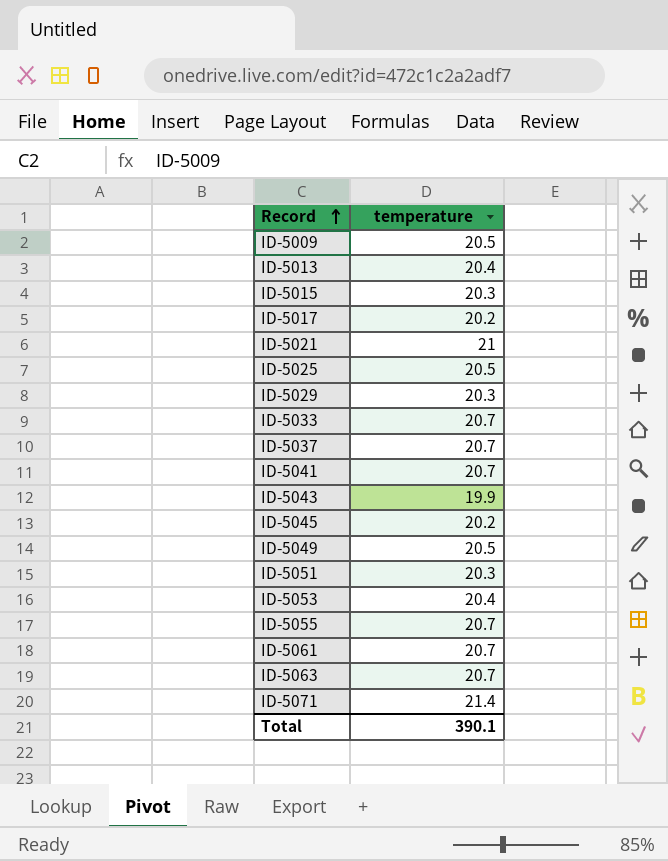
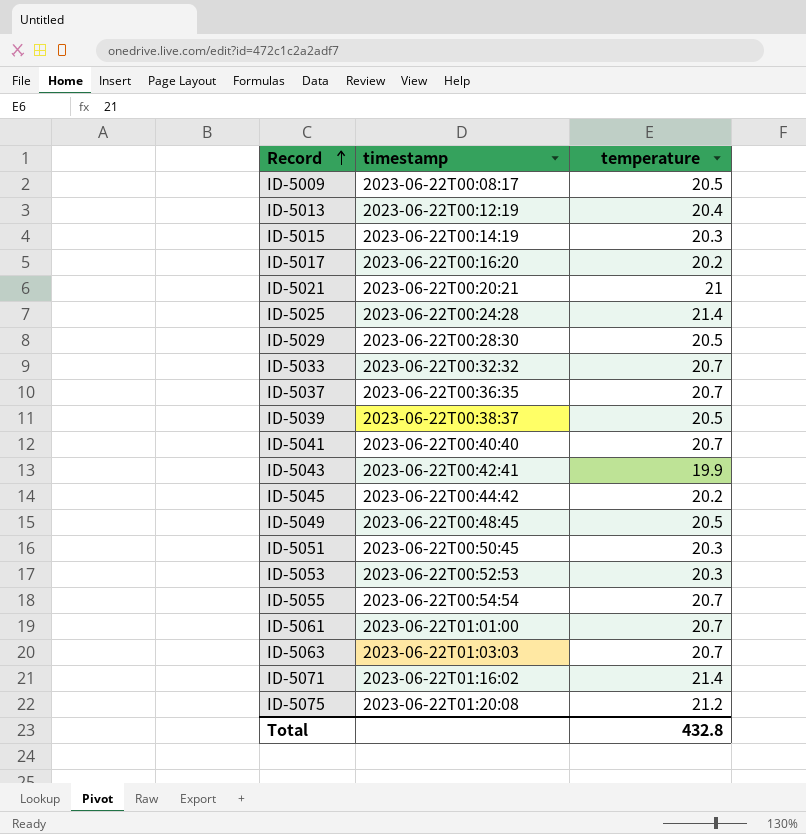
column timestamp | position: none -> 2
ID-5025 | temperature: 20.5 -> 21.4
ID-5029 | temperature: 20.3 -> 20.5
row ID-5039: none -> 2023-06-22T00:38:37 | 20.5
ID-5053 | temperature: 20.4 -> 20.3
row ID-5075: none -> 2023-06-22T01:20:08 | 21.2
Total | temperature: 390.1 -> 432.8

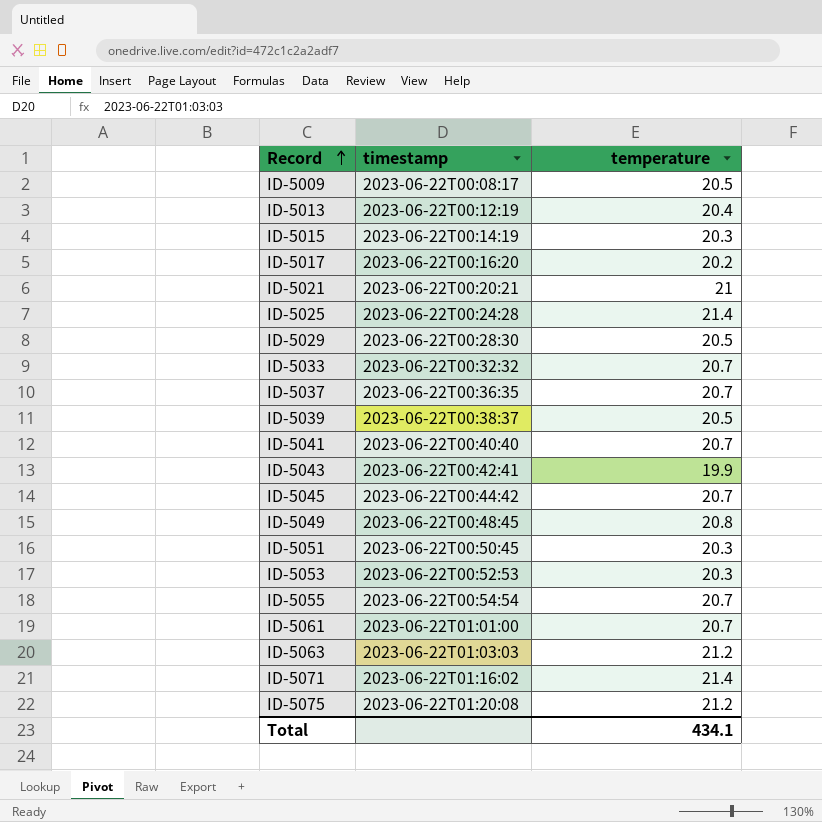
ID-5045 | temperature: 20.2 -> 20.7
ID-5049 | temperature: 20.5 -> 20.8
ID-5063 | temperature: 20.7 -> 21.2
Total | temperature: 432.8 -> 434.1

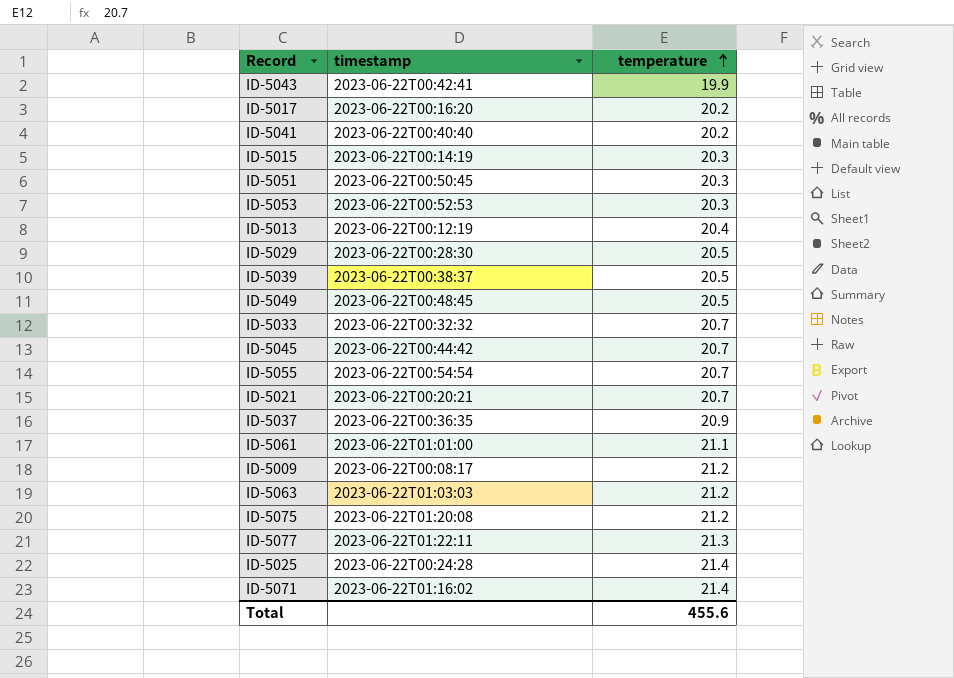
row order: Record ascending -> temperature ascending
ID-5041 | temperature: 20.7 -> 20.2
ID-5049 | temperature: 20.8 -> 20.5
ID-5021 | temperature: 21 -> 20.7
ID-5037 | temperature: 20.7 -> 20.9
ID-5061 | temperature: 20.7 -> 21.1
ID-5009 | temperature: 20.5 -> 21.2
row ID-5077: none -> 2023-06-22T01:22:11 | 21.3
Total | temperature: 434.1 -> 455.6

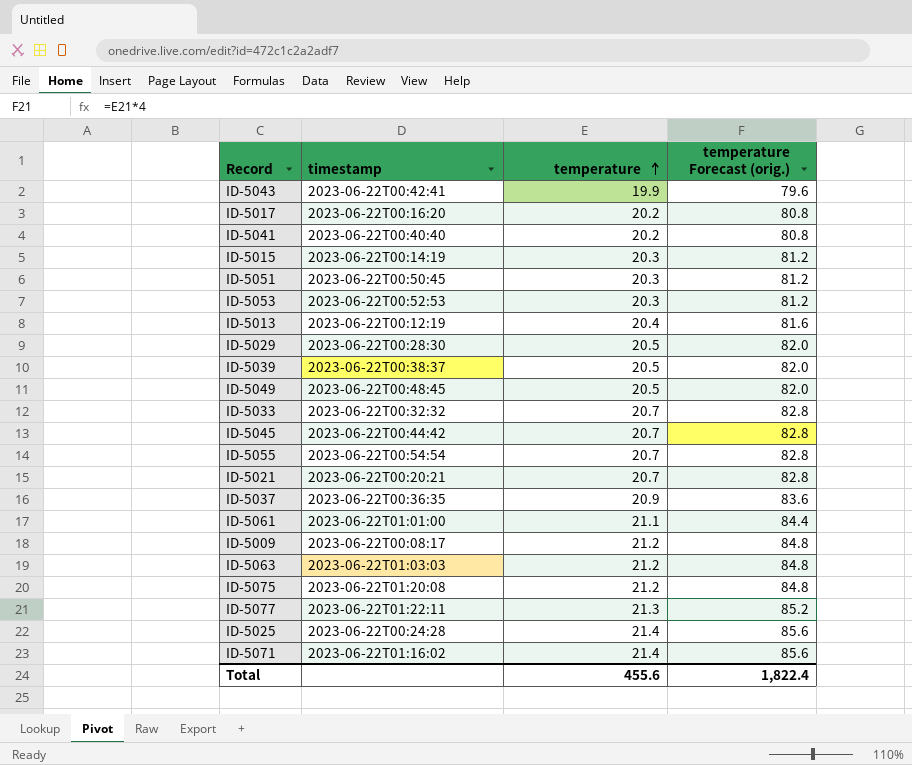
column temperature Forecast (orig.) | formula: none -> [temperature] * 4

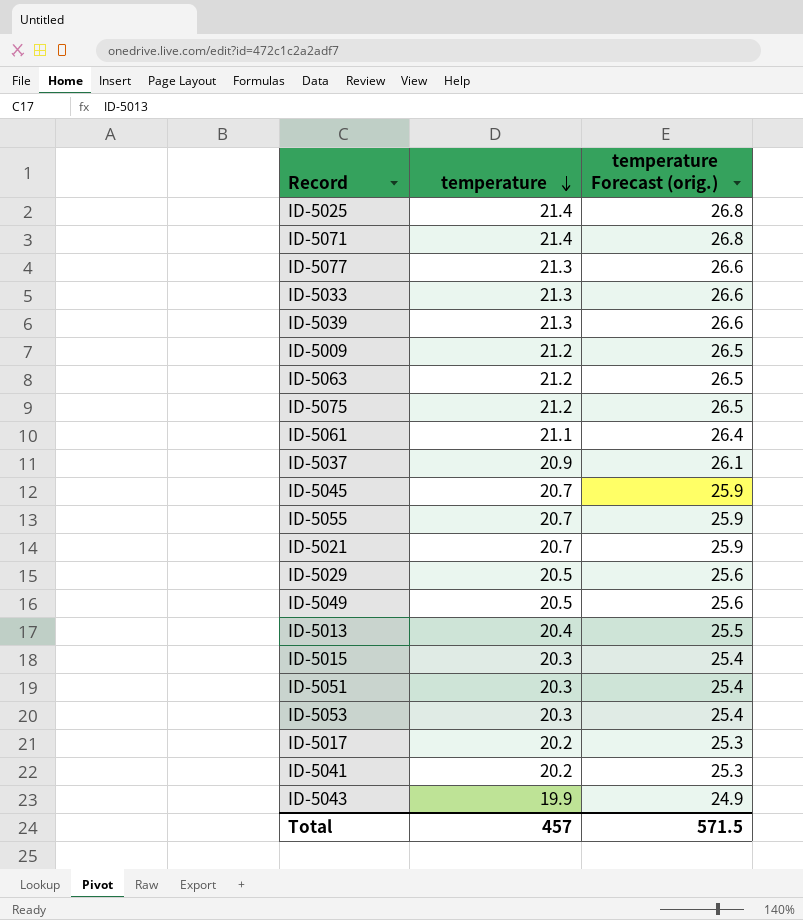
row order: temperature ascending -> temperature descending
column timestamp | position: 2 -> none
column temperature Forecast (orig.) | formula: [temperature] * 4 -> [temperature] * 1.25
ID-5033 | temperature: 20.7 -> 21.3
ID-5039 | temperature: 20.5 -> 21.3
Total | temperature: 455.6 -> 457
Total | temperature Forecast (orig.): 1,822.4 -> 571.5

